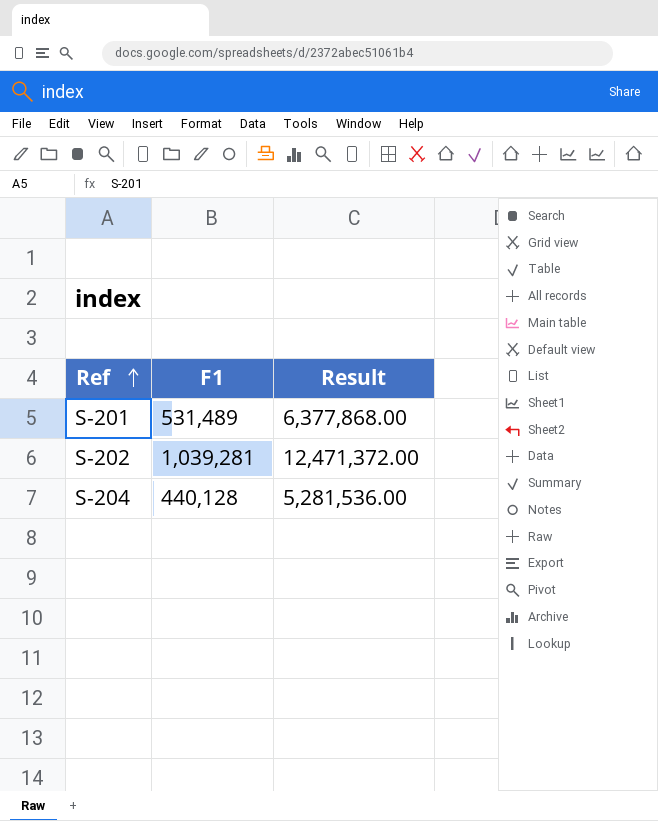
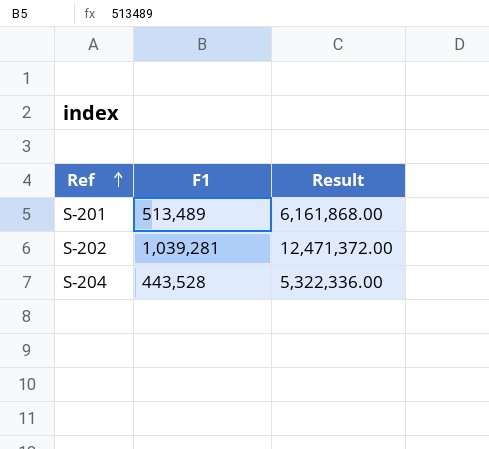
S-201 | F1: 531,489 -> 513,489
S-201 | Result: 6,377,868.00 -> 6,161,868.00
S-204 | F1: 440,128 -> 443,528
S-204 | Result: 5,281,536.00 -> 5,322,336.00

